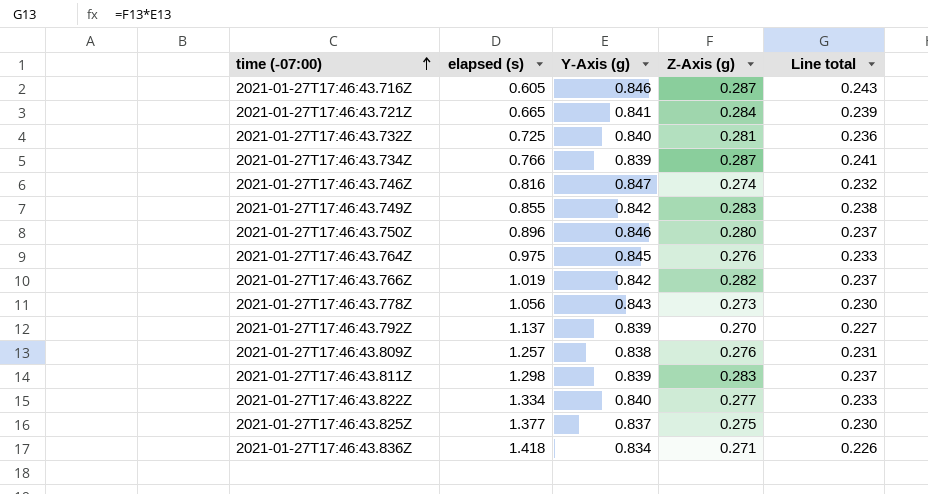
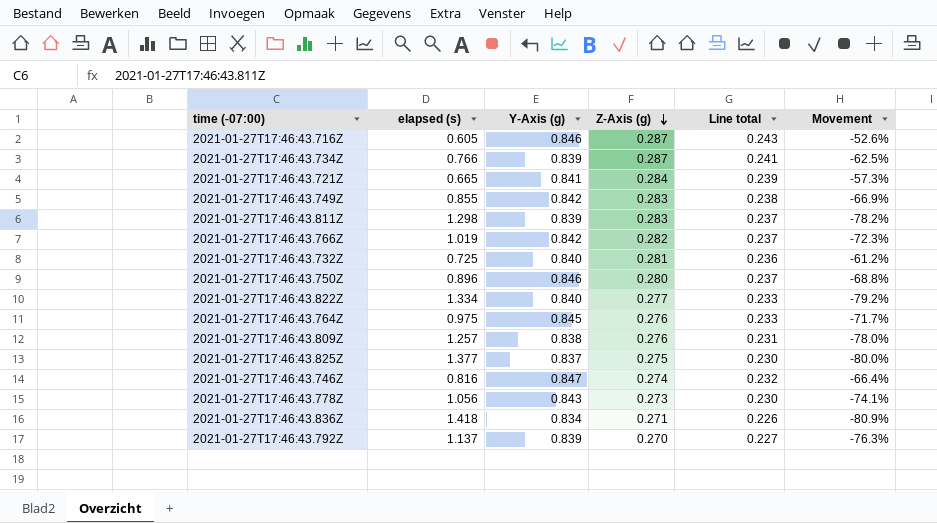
row order: time (-07:00) ascending -> Z-Axis (g) descending
column Movement | formula: none -> ([Z-Axis (g)] - [elapsed (s)]) / [elapsed (s)]

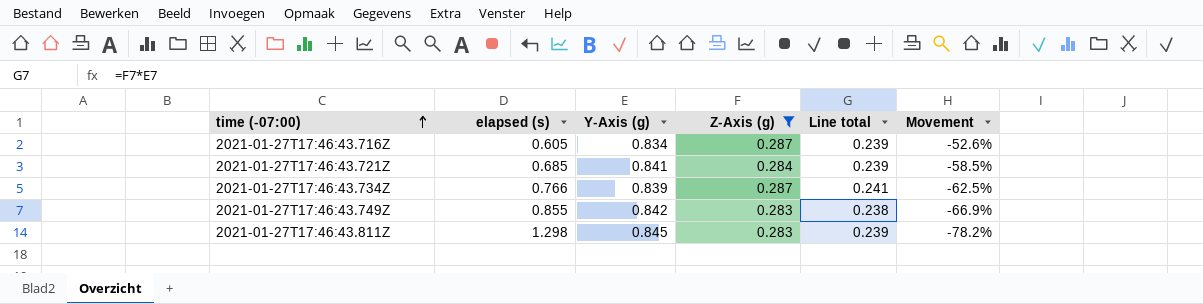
filter: none -> Z-Axis (g) >= 0.283
row order: Z-Axis (g) descending -> time (-07:00) ascending
2021-01-27T17:46:43.716Z | Y-Axis (g): 0.846 -> 0.834
2021-01-27T17:46:43.716Z | Line total: 0.243 -> 0.239
2021-01-27T17:46:43.721Z | elapsed (s): 0.665 -> 0.685
2021-01-27T17:46:43.721Z | Movement: -57.3% -> -58.5%
2021-01-27T17:46:43.811Z | Y-Axis (g): 0.839 -> 0.845
2021-01-27T17:46:43.811Z | Line total: 0.237 -> 0.239

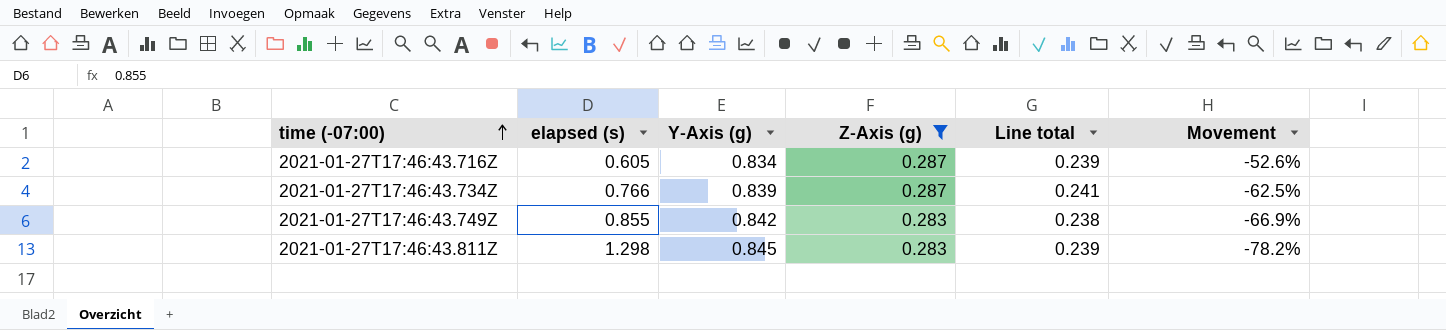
row 2021-01-27T17:46:43.721Z: 0.685 | 0.841 | 0.284 | 0.239 | -58.5% -> none

